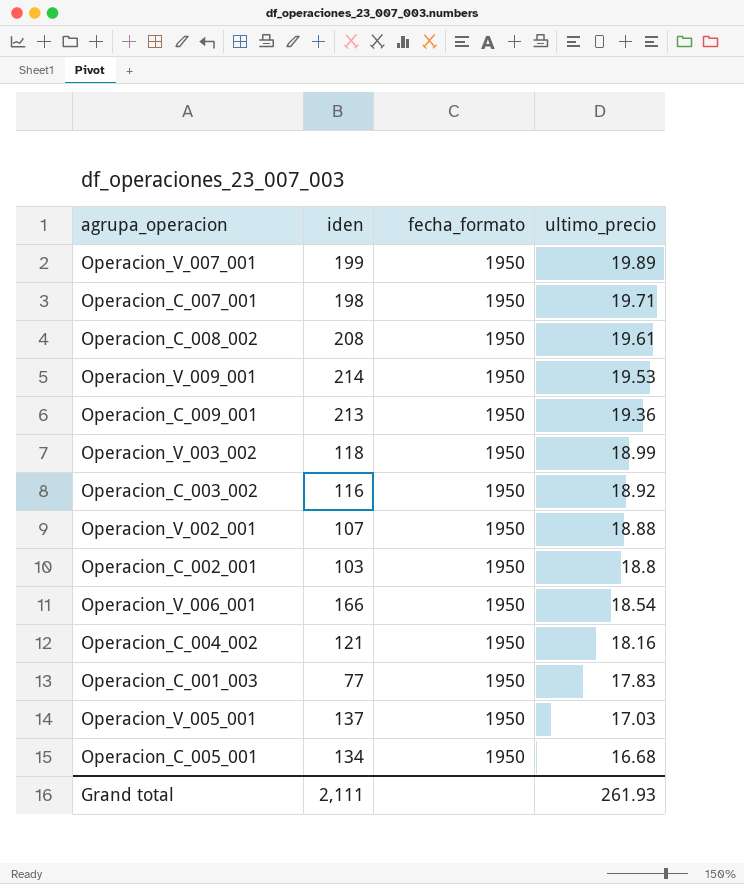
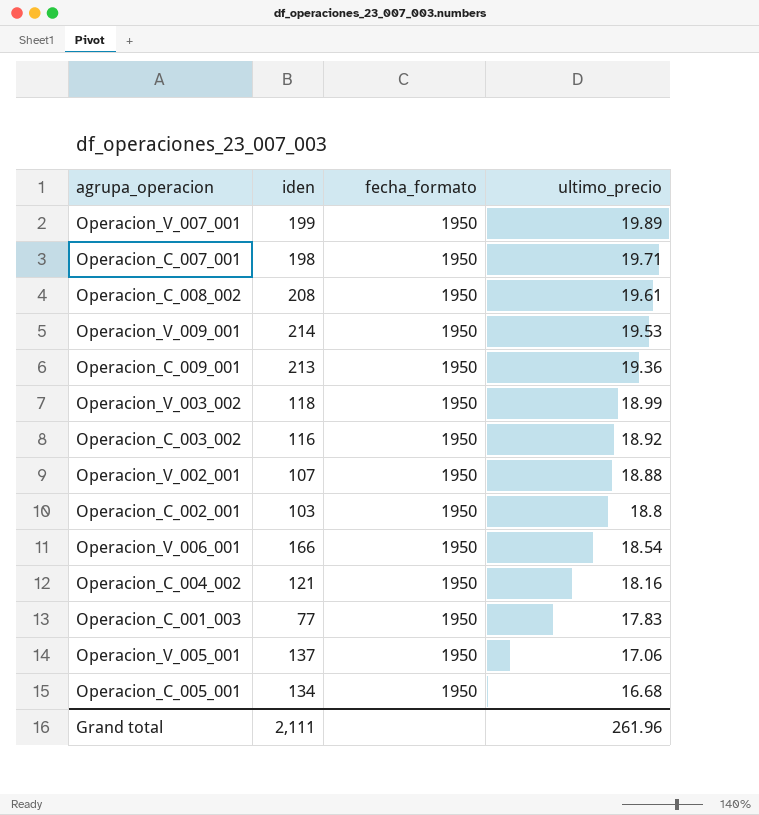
Operacion_V_005_001 | ultimo_precio: 17.03 -> 17.06
Grand total | ultimo_precio: 261.93 -> 261.96

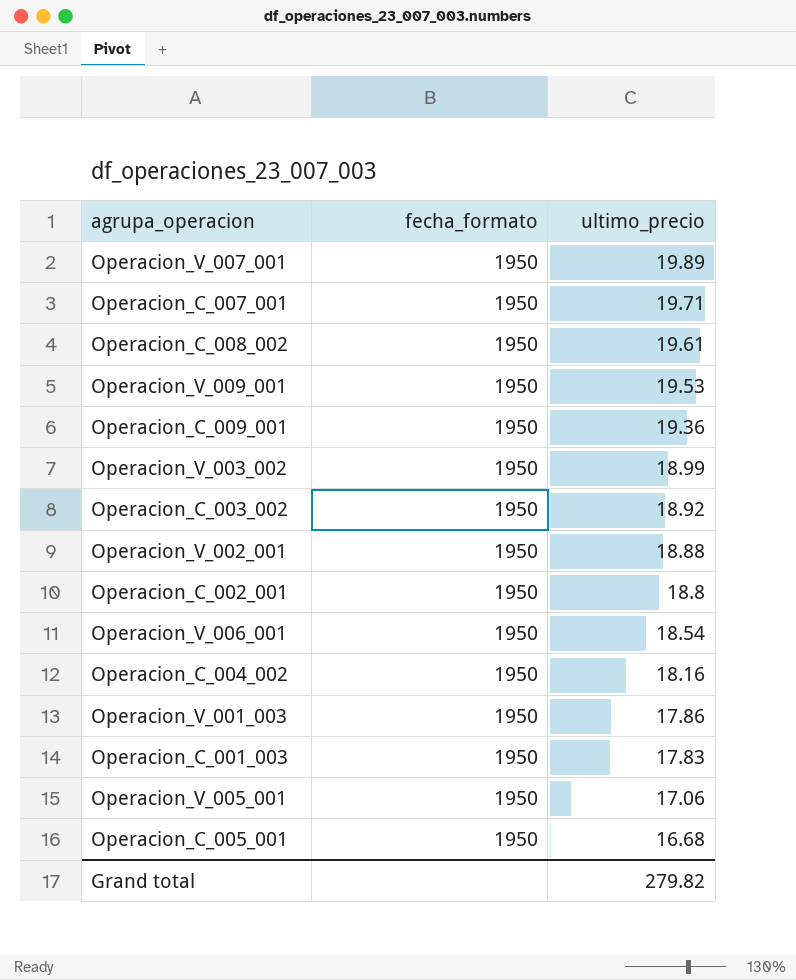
column iden | position: 2 -> none
row Operacion_V_001_003: none -> 1950 | 17.86
Grand total | ultimo_precio: 261.96 -> 279.82

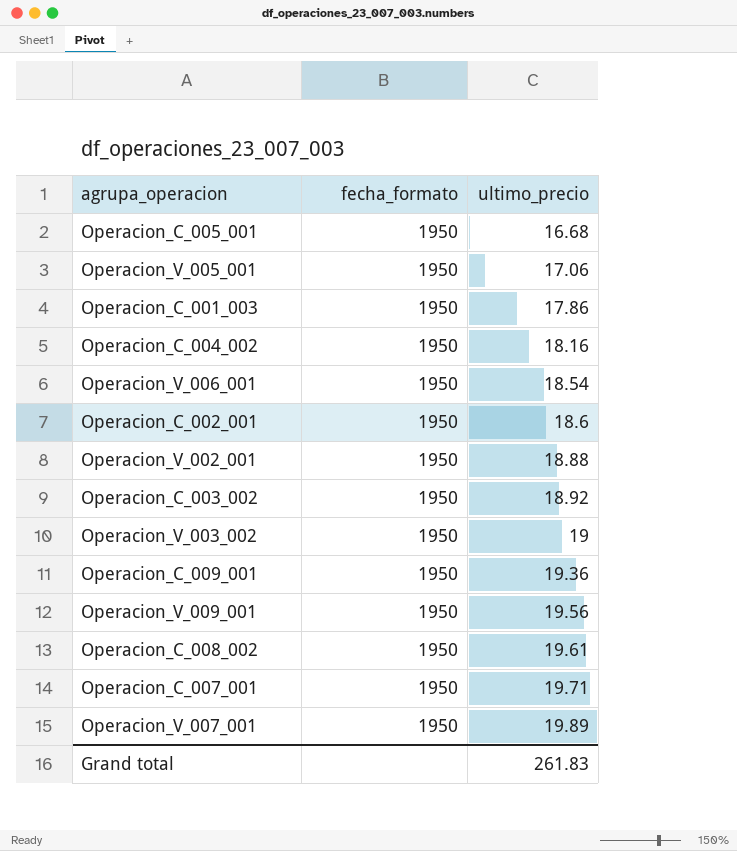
row order: ultimo_precio descending -> ultimo_precio ascending
row Operacion_V_001_003: 1950 | 17.86 -> none
Operacion_C_001_003 | ultimo_precio: 17.83 -> 17.86
Operacion_C_002_001 | ultimo_precio: 18.8 -> 18.6
Operacion_V_003_002 | ultimo_precio: 18.99 -> 19
Operacion_V_009_001 | ultimo_precio: 19.53 -> 19.56
Grand total | ultimo_precio: 279.82 -> 261.83

